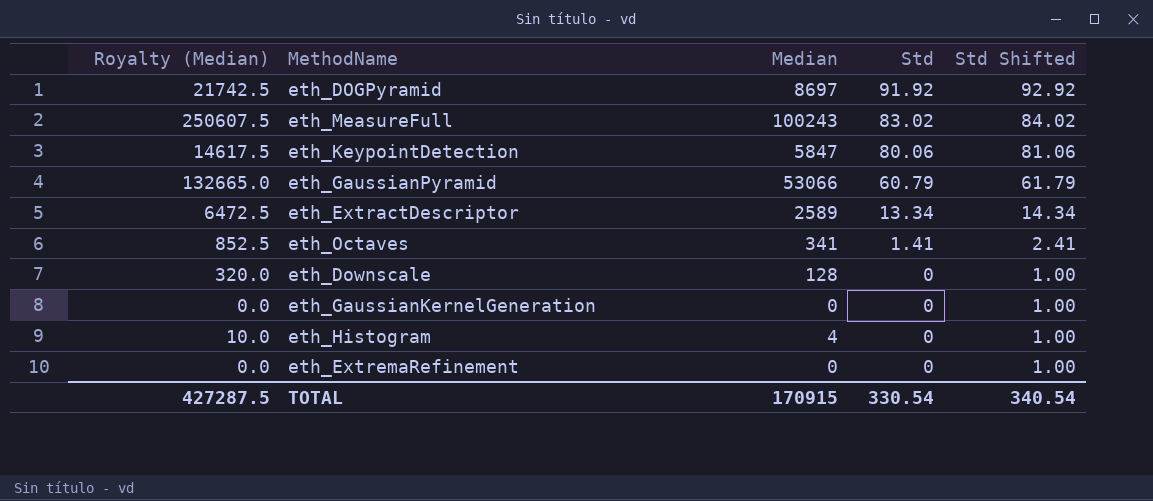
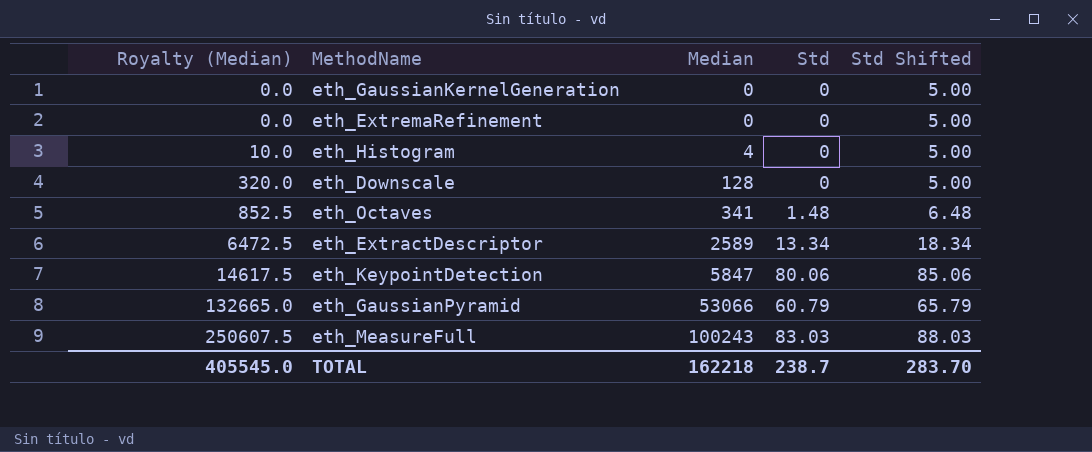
row order: Std descending -> Royalty (Median) ascending
column Std Shifted | formula: [Std] + 1 -> [Std] + 5
row eth_DOGPyramid: 21742.5 | 8697 | 91.92 | 92.92 -> none
eth_Octaves | Std: 1.41 -> 1.48
eth_MeasureFull | Std: 83.02 -> 83.03
TOTAL | Royalty (Median): 427287.5 -> 405545.0
TOTAL | Median: 170915 -> 162218
TOTAL | Std: 330.54 -> 238.7
TOTAL | Std Shifted: 340.54 -> 283.70

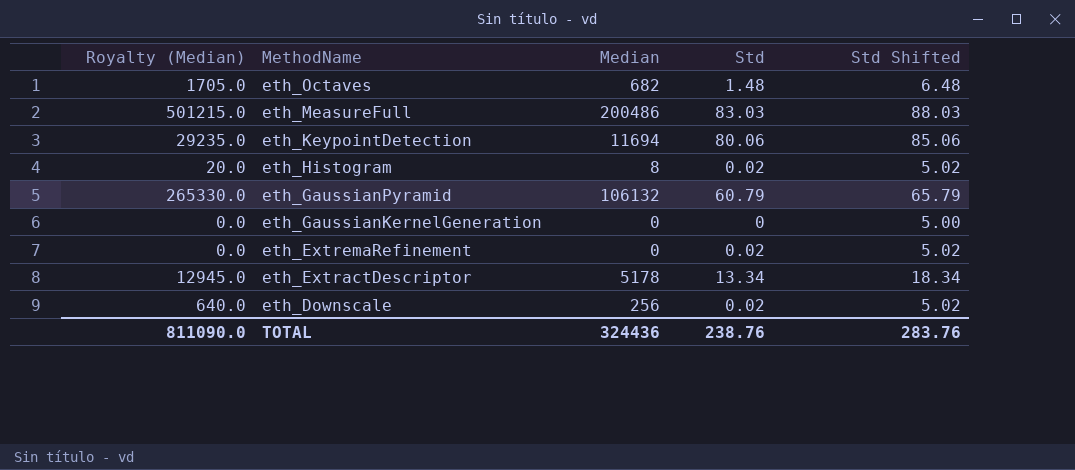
row order: Royalty (Median) ascending -> MethodName descending
eth_Octaves | Royalty (Median): 852.5 -> 1705.0
eth_Octaves | Median: 341 -> 682
eth_MeasureFull | Royalty (Median): 250607.5 -> 501215.0
eth_MeasureFull | Median: 100243 -> 200486
eth_KeypointDetection | Royalty (Median): 14617.5 -> 29235.0
eth_KeypointDetection | Median: 5847 -> 11694
eth_Histogram | Royalty (Median): 10.0 -> 20.0
eth_Histogram | Median: 4 -> 8
eth_Histogram | Std: 0 -> 0.02
eth_Histogram | Std Shifted: 5.00 -> 5.02
eth_GaussianPyramid | Royalty (Median): 132665.0 -> 265330.0
eth_GaussianPyramid | Median: 53066 -> 106132
eth_ExtremaRefinement | Std: 0 -> 0.02
eth_ExtremaRefinement | Std Shifted: 5.00 -> 5.02
eth_ExtractDescriptor | Royalty (Median): 6472.5 -> 12945.0
eth_ExtractDescriptor | Median: 2589 -> 5178
eth_Downscale | Royalty (Median): 320.0 -> 640.0
eth_Downscale | Median: 128 -> 256
eth_Downscale | Std: 0 -> 0.02
eth_Downscale | Std Shifted: 5.00 -> 5.02
TOTAL | Royalty (Median): 405545.0 -> 811090.0
TOTAL | Median: 162218 -> 324436
TOTAL | Std: 238.7 -> 238.76
TOTAL | Std Shifted: 283.70 -> 283.76

